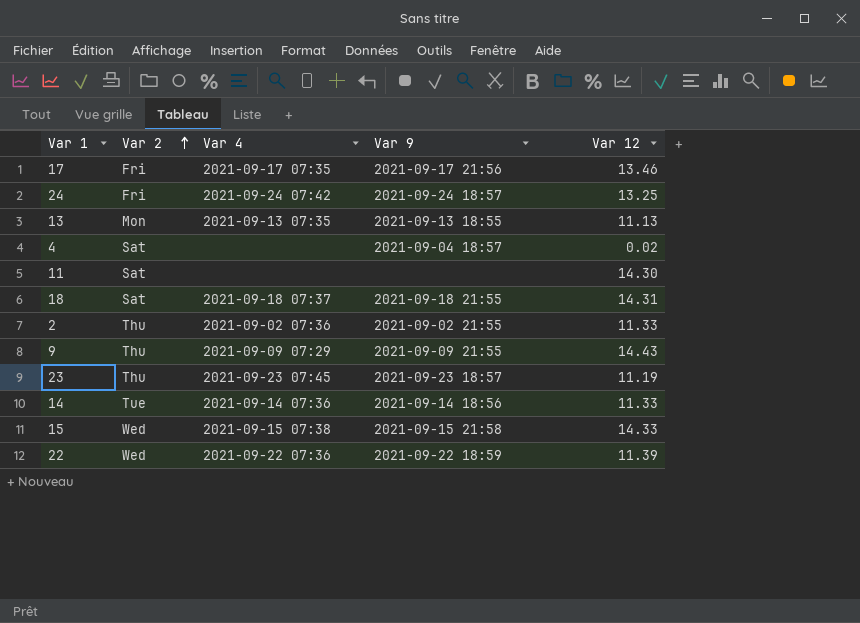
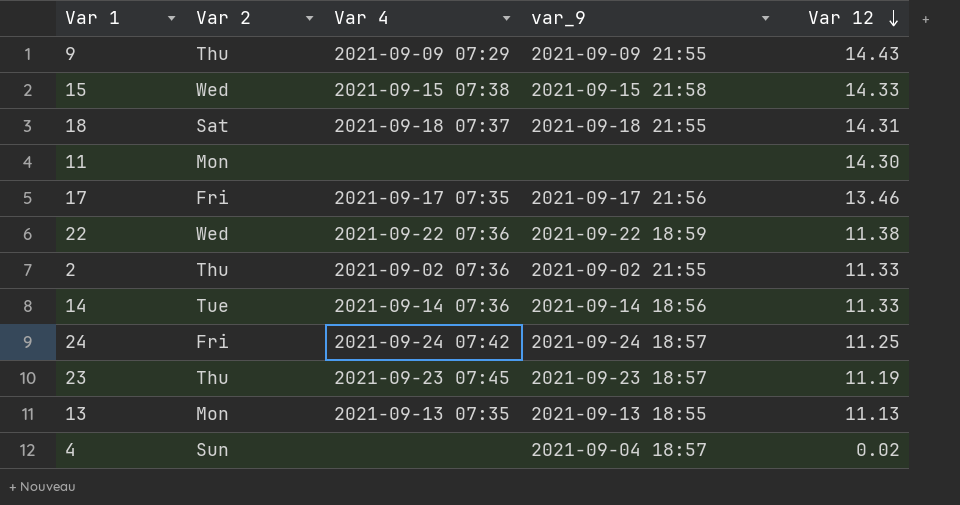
row order: Var 2 ascending -> Var 12 descending
column name: Var 9 -> var_9
11 | Var 2: Sat -> Mon
22 | Var 12: 11.39 -> 11.38
24 | Var 12: 13.25 -> 11.25
4 | Var 2: Sat -> Sun

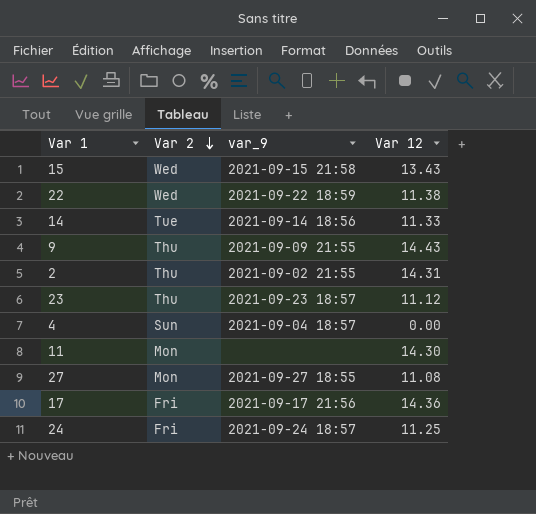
row order: Var 12 descending -> Var 2 descending
column Var 4 | position: 3 -> none
row 18: Sat | 2021-09-18 07:37 | 2021-09-18 21:55 | 14.31 -> none
row 13: Mon | 2021-09-13 07:35 | 2021-09-13 18:55 | 11.13 -> none
15 | Var 12: 14.33 -> 13.43
2 | Var 12: 11.33 -> 14.31
23 | Var 12: 11.19 -> 11.12
4 | Var 12: 0.02 -> 0.00
row 27: none -> Mon | 2021-09-27 18:55 | 11.08
17 | Var 12: 13.46 -> 14.36

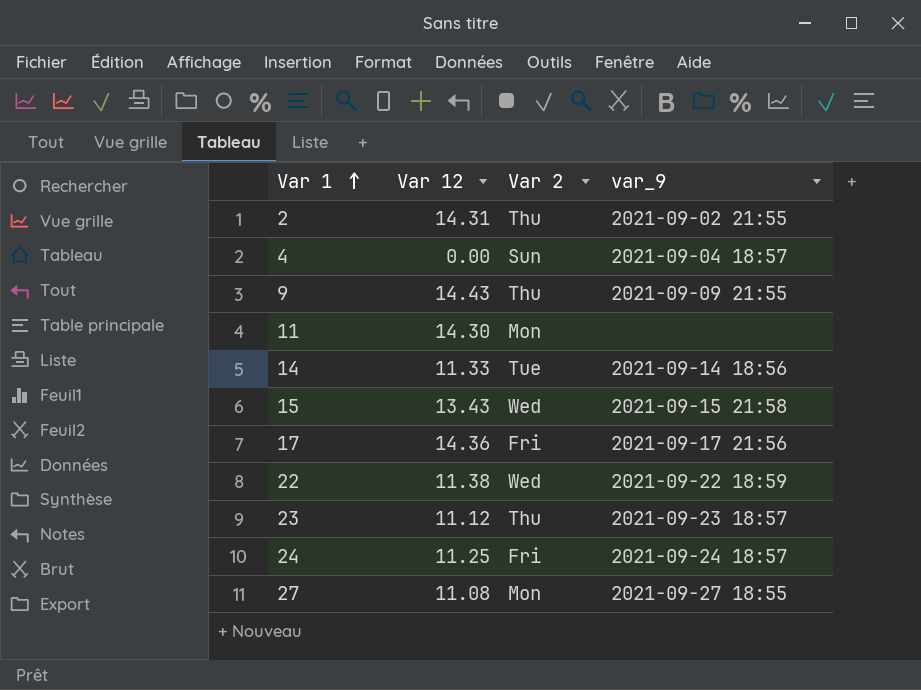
row order: Var 2 descending -> Var 1 ascending
column Var 12 | position: 4 -> 2

